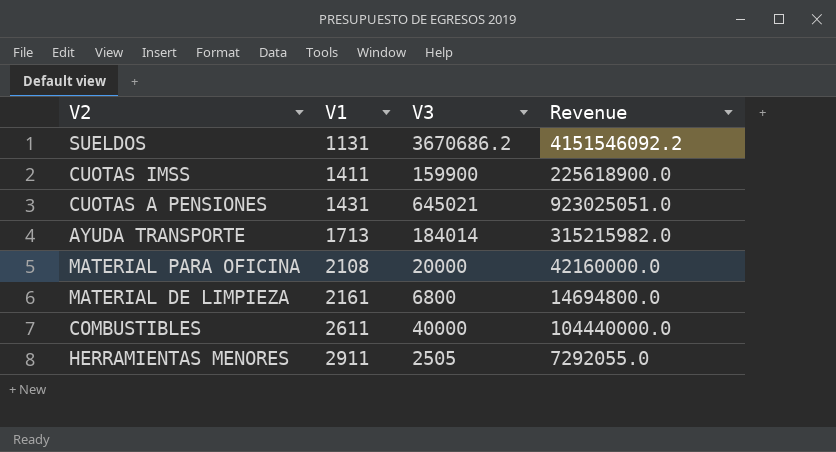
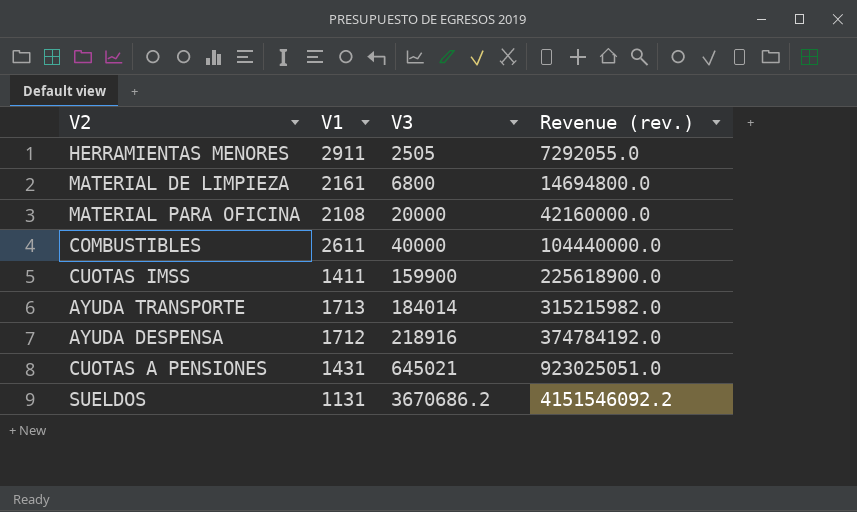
row order: V1 ascending -> V3 ascending
column name: Revenue -> Revenue (rev.)
row AYUDA DESPENSA: none -> 1712 | 218916 | 374784192.0

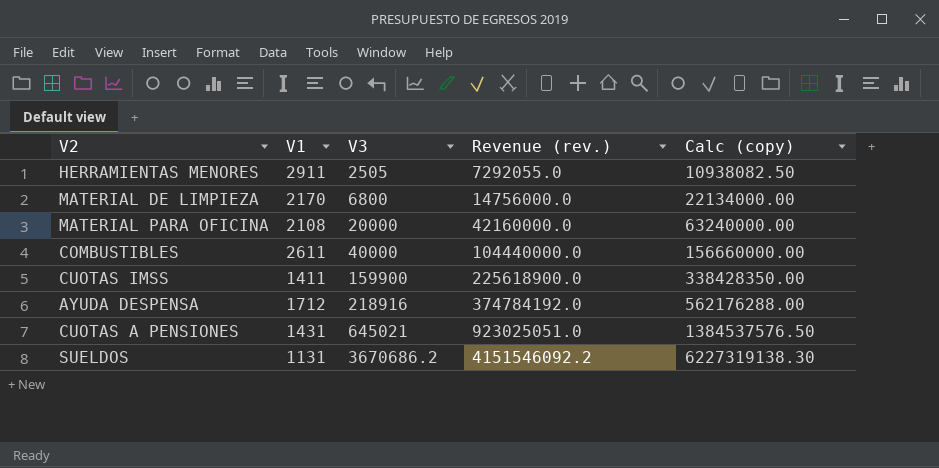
column Calc (copy) | formula: none -> [Revenue (rev.)] * 1.5
row AYUDA TRANSPORTE: 1713 | 184014 | 315215982.0 -> none
MATERIAL DE LIMPIEZA | V1: 2161 -> 2170
MATERIAL DE LIMPIEZA | Revenue (rev.): 14694800.0 -> 14756000.0

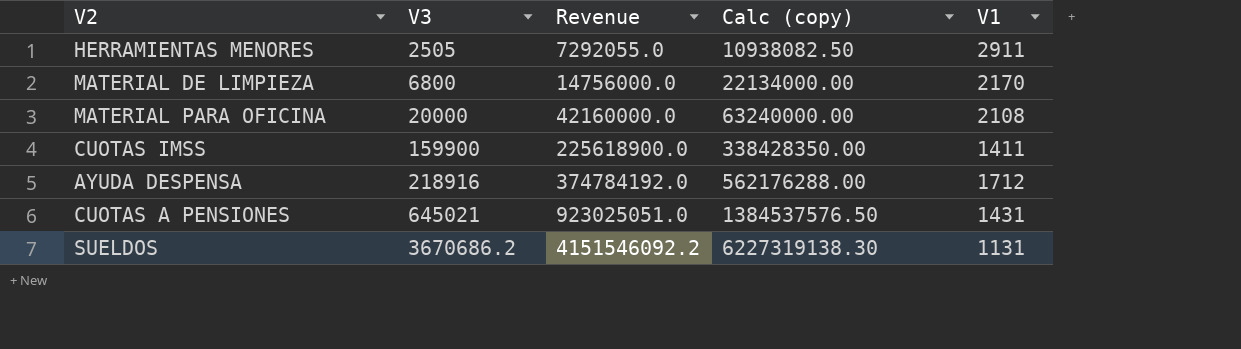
column name: Revenue (rev.) -> Revenue
column V1 | position: 2 -> 5
row COMBUSTIBLES: 2611 | 40000 | 104440000.0 | 156660000.00 -> none

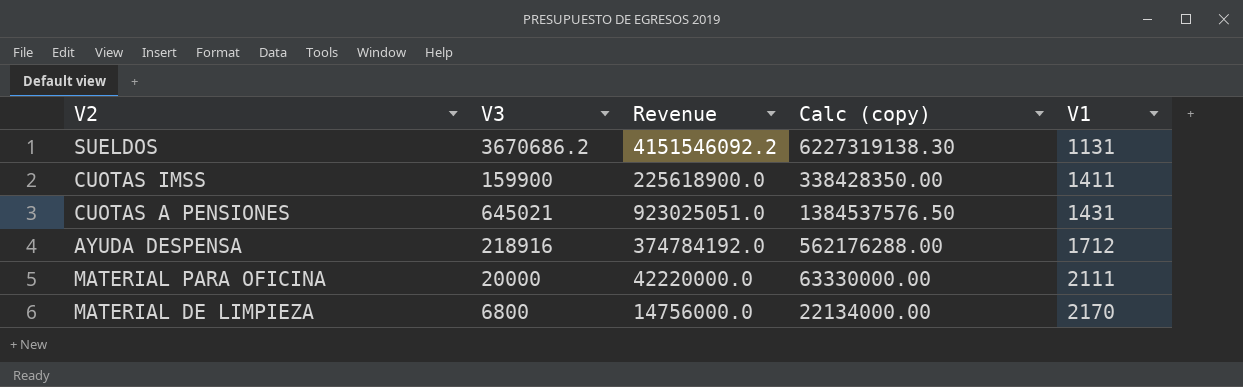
row order: V3 ascending -> V1 ascending
row HERRAMIENTAS MENORES: 2505 | 7292055.0 | 10938082.50 | 2911 -> none
MATERIAL PARA OFICINA | Revenue: 42160000.0 -> 42220000.0
MATERIAL PARA OFICINA | Calc (copy): 63240000.00 -> 63330000.00
MATERIAL PARA OFICINA | V1: 2108 -> 2111

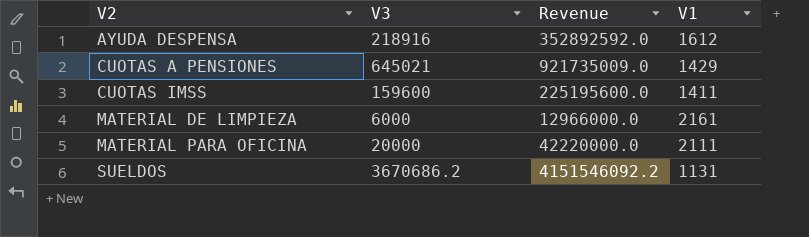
row order: V1 ascending -> V2 ascending
column Calc (copy) | formula: [Revenue] * 1.5 -> none
AYUDA DESPENSA | Revenue: 374784192.0 -> 352892592.0
AYUDA DESPENSA | V1: 1712 -> 1612
CUOTAS A PENSIONES | Revenue: 923025051.0 -> 921735009.0
CUOTAS A PENSIONES | V1: 1431 -> 1429
CUOTAS IMSS | V3: 159900 -> 159600
CUOTAS IMSS | Revenue: 225618900.0 -> 225195600.0
MATERIAL DE LIMPIEZA | V3: 6800 -> 6000
MATERIAL DE LIMPIEZA | Revenue: 14756000.0 -> 12966000.0
MATERIAL DE LIMPIEZA | V1: 2170 -> 2161

